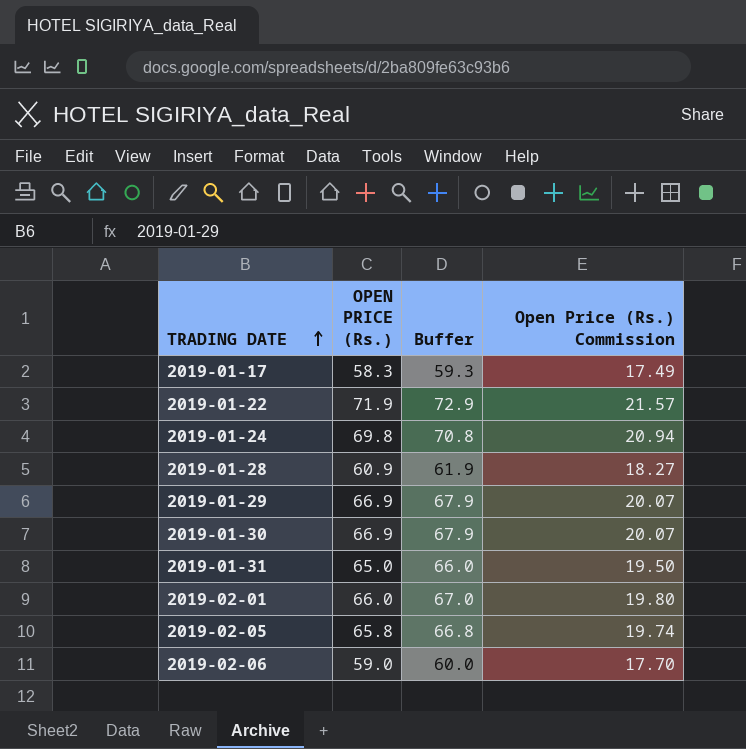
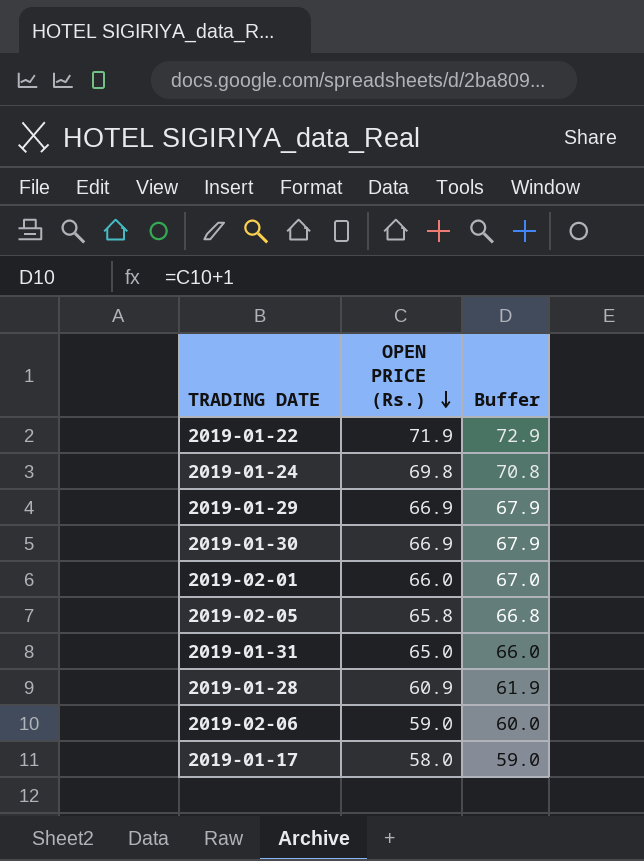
row order: TRADING DATE ascending -> OPEN PRICE (Rs.) descending
column Open Price (Rs.) Commission | formula: [OPEN PRICE (Rs.)] * 0.3 -> none
2019-01-17 | OPEN PRICE (Rs.): 58.3 -> 58.0
2019-01-17 | Buffer: 59.3 -> 59.0

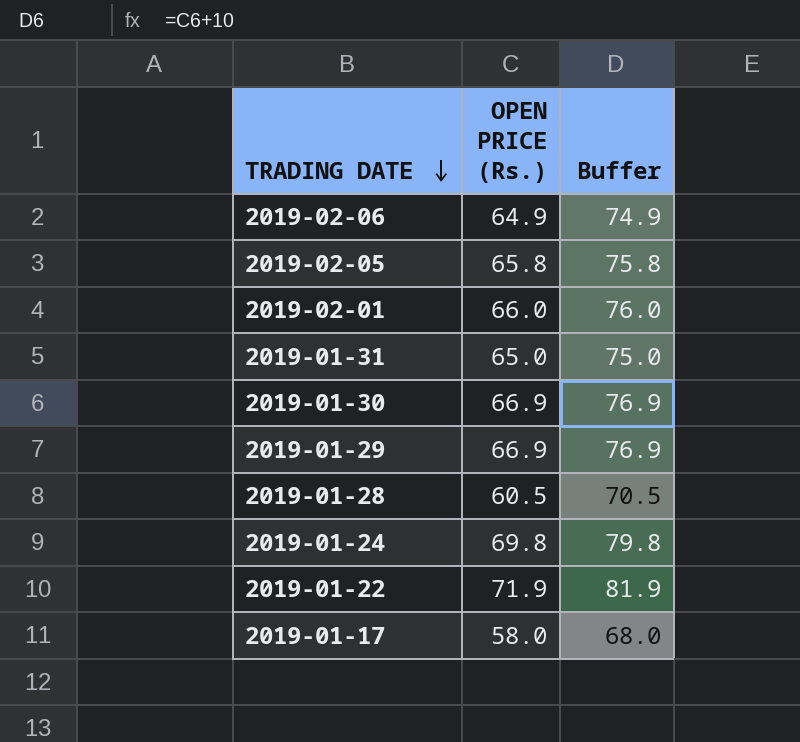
row order: OPEN PRICE (Rs.) descending -> TRADING DATE descending
column Buffer | formula: [OPEN PRICE (Rs.)] + 1 -> [OPEN PRICE (Rs.)] + 10
2019-02-06 | OPEN PRICE (Rs.): 59.0 -> 64.9
2019-01-28 | OPEN PRICE (Rs.): 60.9 -> 60.5

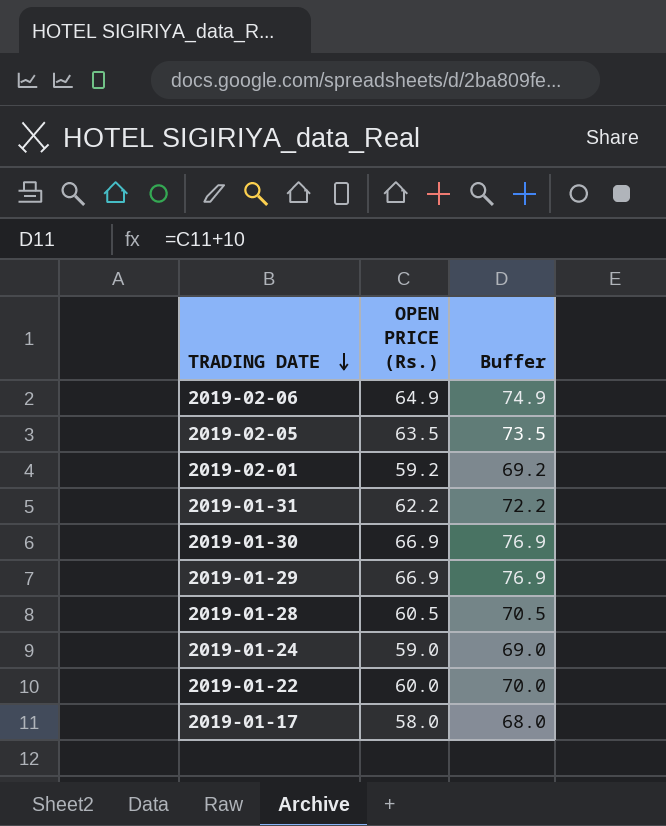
2019-02-05 | OPEN PRICE (Rs.): 65.8 -> 63.5
2019-02-05 | Buffer: 75.8 -> 73.5
2019-02-01 | OPEN PRICE (Rs.): 66.0 -> 59.2
2019-02-01 | Buffer: 76.0 -> 69.2
2019-01-31 | OPEN PRICE (Rs.): 65.0 -> 62.2
2019-01-31 | Buffer: 75.0 -> 72.2
2019-01-24 | OPEN PRICE (Rs.): 69.8 -> 59.0
2019-01-24 | Buffer: 79.8 -> 69.0
2019-01-22 | OPEN PRICE (Rs.): 71.9 -> 60.0
2019-01-22 | Buffer: 81.9 -> 70.0

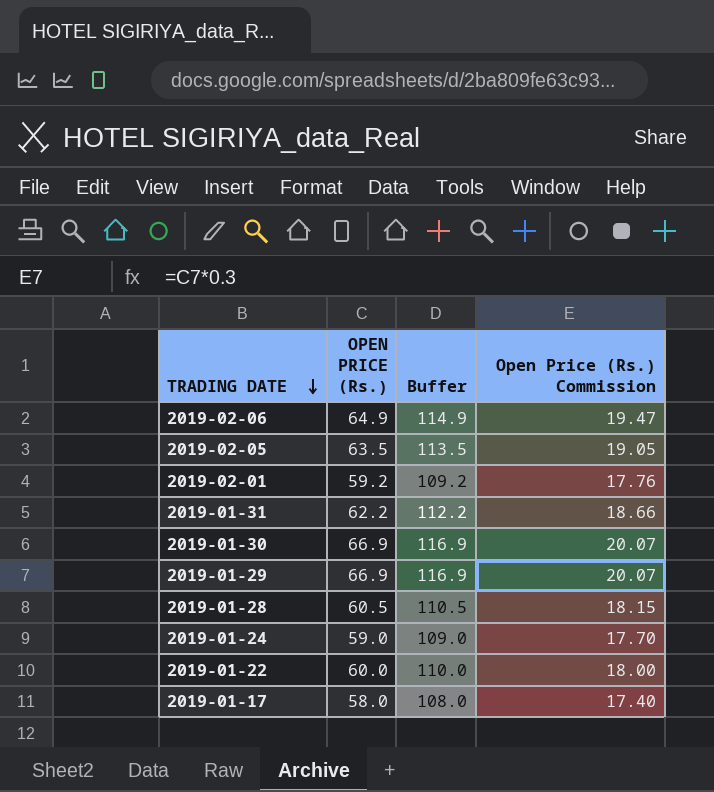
column Buffer | formula: [OPEN PRICE (Rs.)] + 10 -> [OPEN PRICE (Rs.)] + 50
column Open Price (Rs.) Commission | formula: none -> [OPEN PRICE (Rs.)] * 0.3

